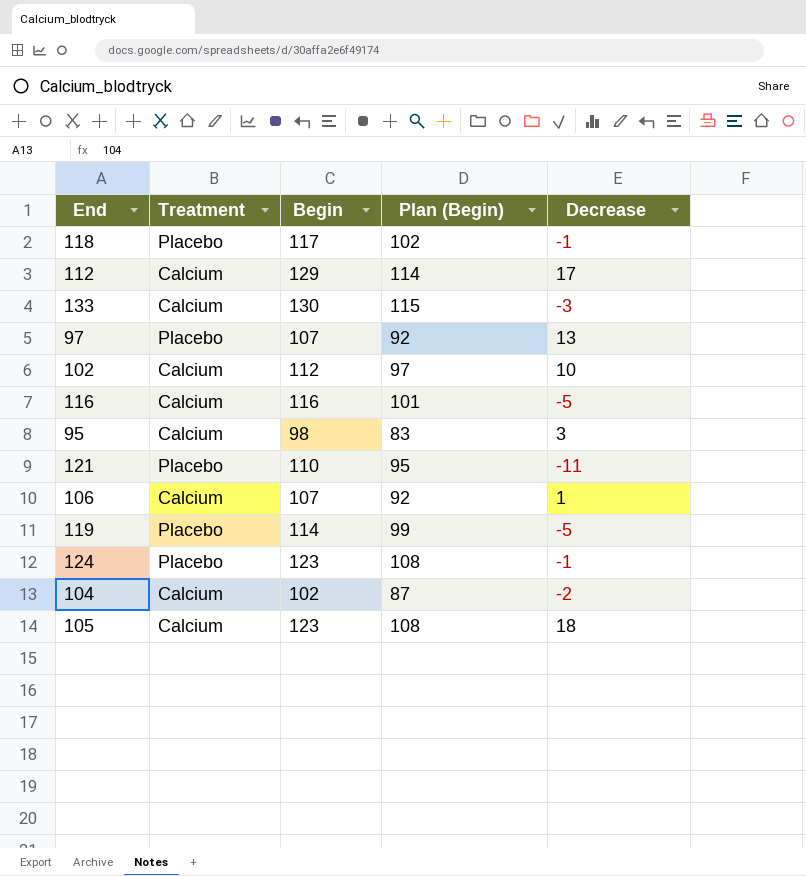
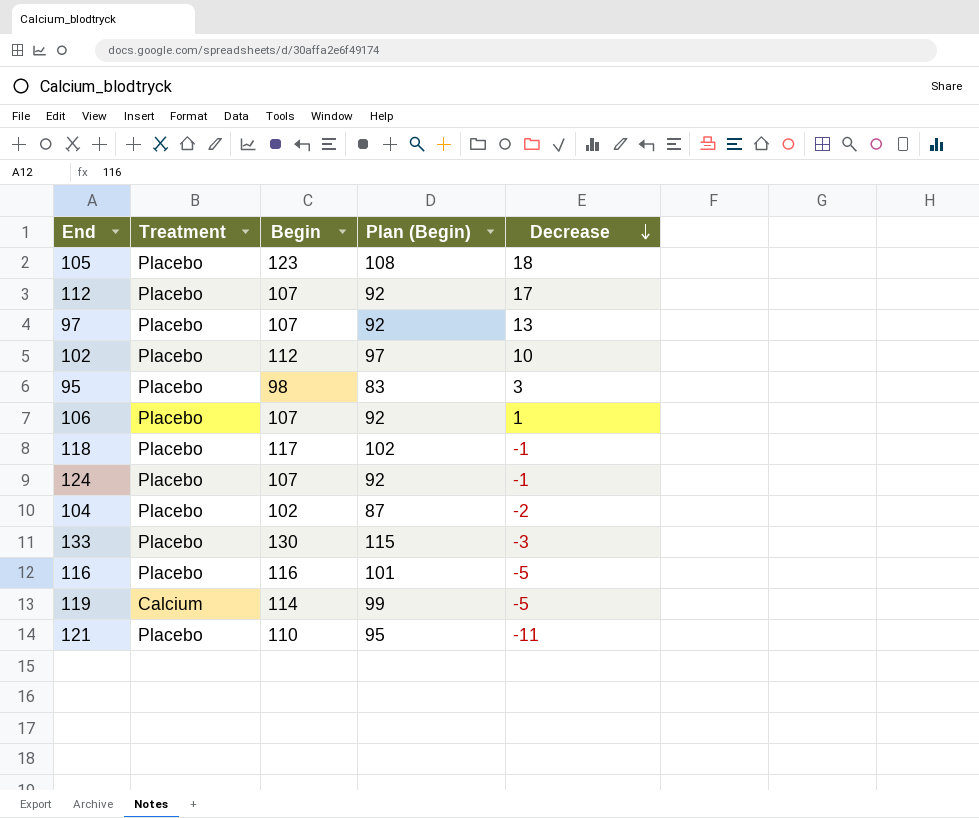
row order: none -> Decrease descending
105 | Treatment: Calcium -> Placebo
112 | Treatment: Calcium -> Placebo
112 | Begin: 129 -> 107
112 | Plan (Begin): 114 -> 92
102 | Treatment: Calcium -> Placebo
95 | Treatment: Calcium -> Placebo
106 | Treatment: Calcium -> Placebo
124 | Begin: 123 -> 107
124 | Plan (Begin): 108 -> 92
104 | Treatment: Calcium -> Placebo
133 | Treatment: Calcium -> Placebo
116 | Treatment: Calcium -> Placebo
119 | Treatment: Placebo -> Calcium

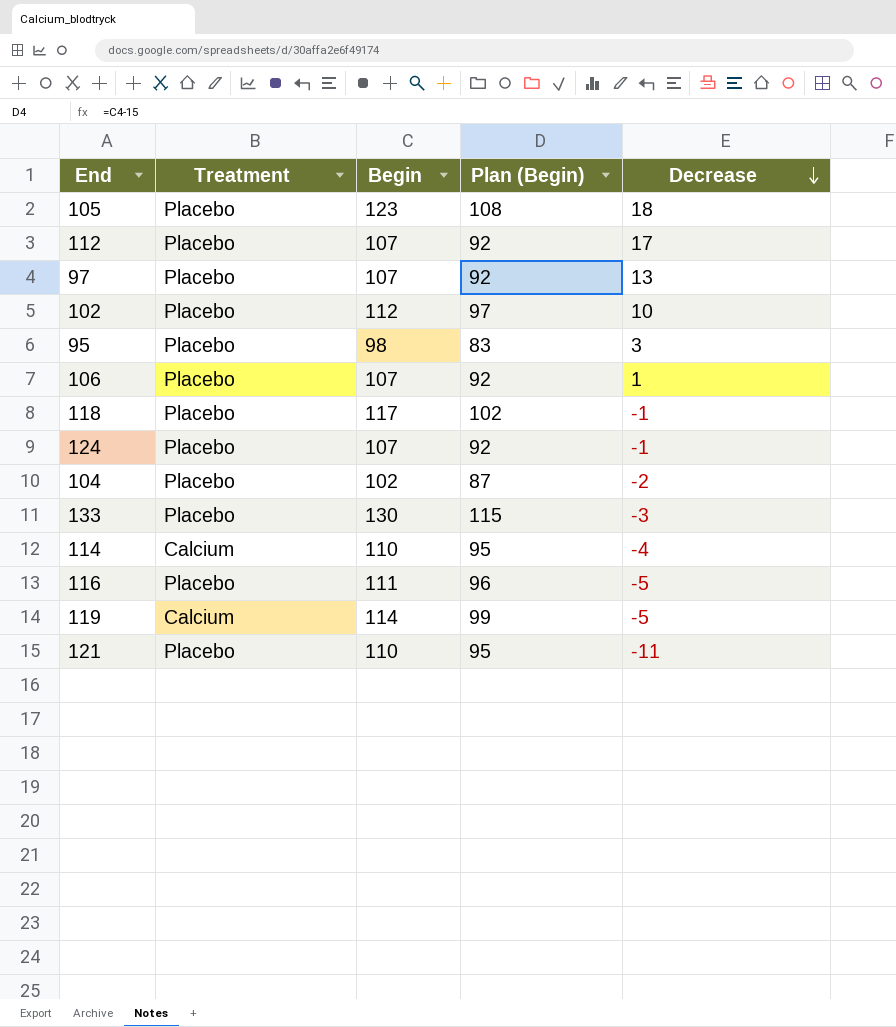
row 114: none -> Calcium | 110 | 95 | -4
116 | Begin: 116 -> 111
116 | Plan (Begin): 101 -> 96

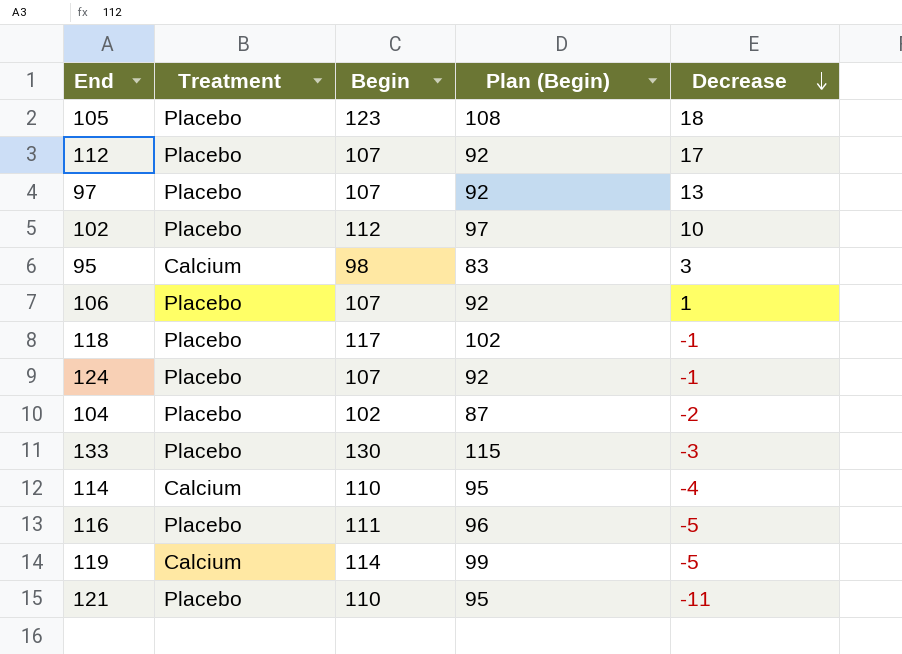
95 | Treatment: Placebo -> Calcium

